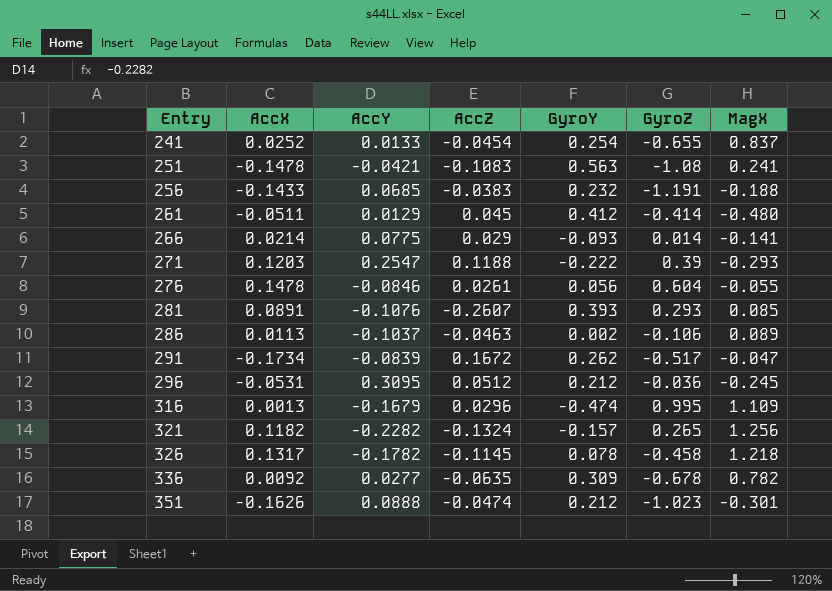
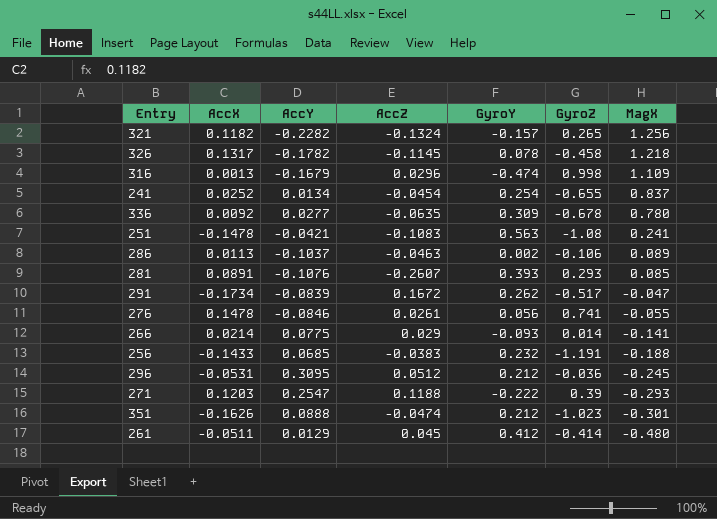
row order: Entry ascending -> MagX descending
316 | GyroZ: 0.995 -> 0.998
241 | AccY: 0.0133 -> 0.0134
336 | MagX: 0.782 -> 0.780
276 | GyroZ: 0.604 -> 0.741

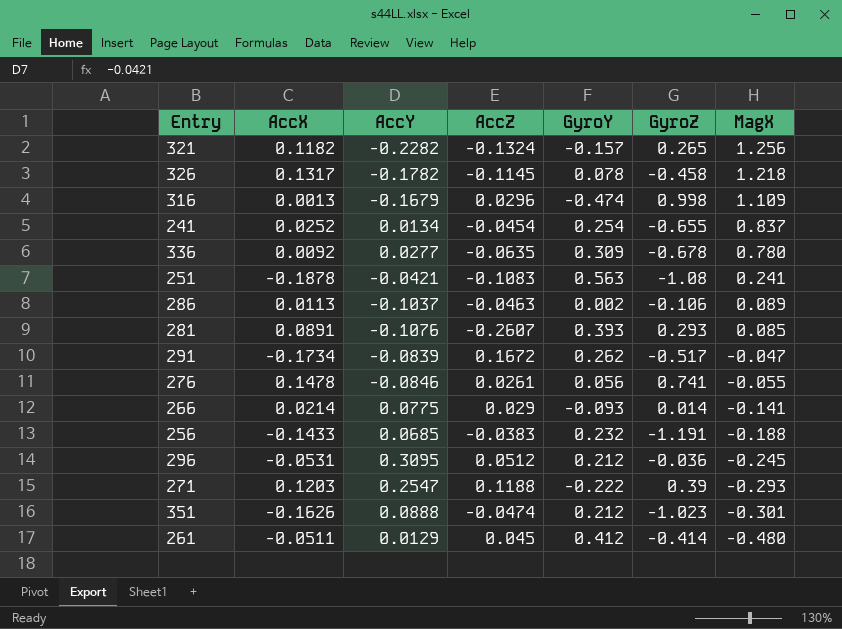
251 | AccX: -0.1478 -> -0.1878

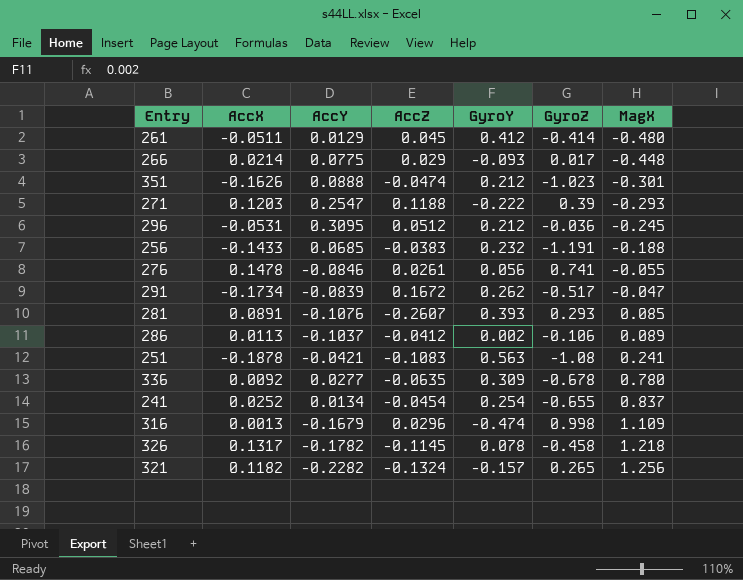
row order: MagX descending -> MagX ascending
266 | GyroZ: 0.014 -> 0.017
266 | MagX: -0.141 -> -0.448
286 | AccZ: -0.0463 -> -0.0412

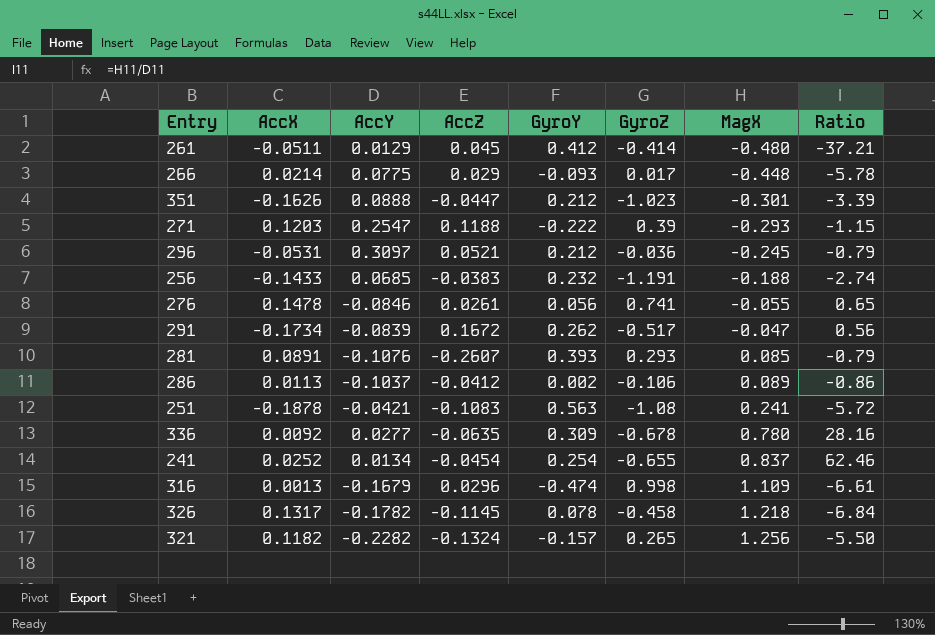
column Ratio | formula: none -> [MagX] / [AccY]
351 | AccZ: -0.0474 -> -0.0447
296 | AccY: 0.3095 -> 0.3097
296 | AccZ: 0.0512 -> 0.0521

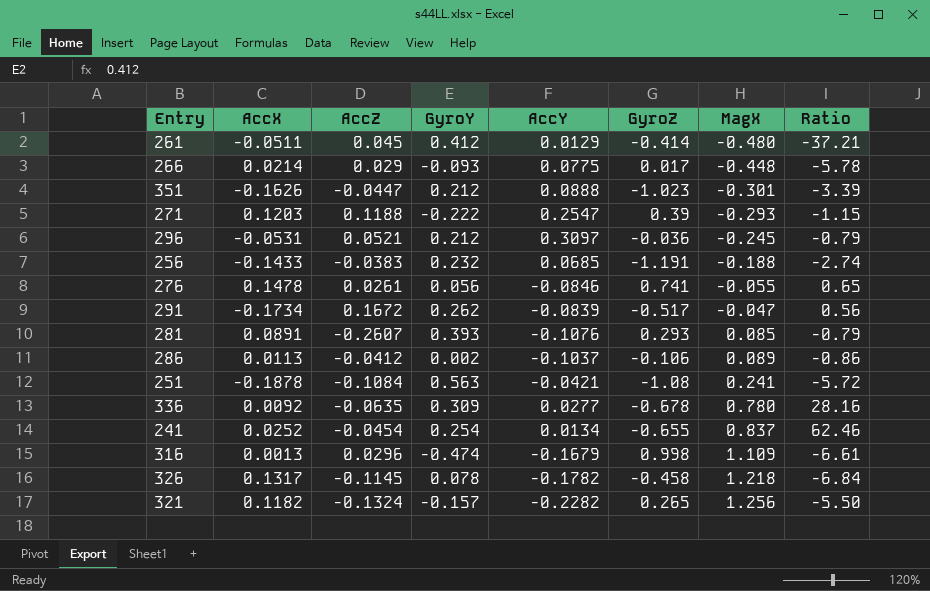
column AccY | position: 3 -> 5
251 | AccZ: -0.1083 -> -0.1084

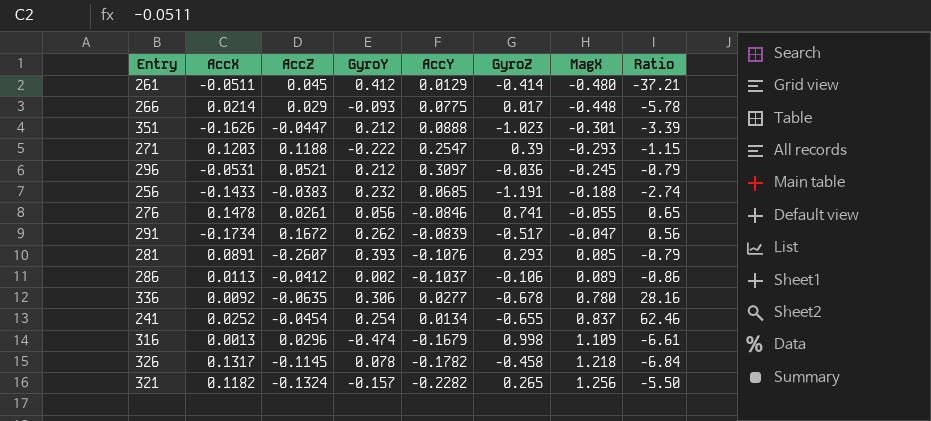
row 251: -0.1878 | -0.1084 | 0.563 | -0.0421 | -1.08 | 0.241 | -5.72 -> none
336 | GyroY: 0.309 -> 0.306

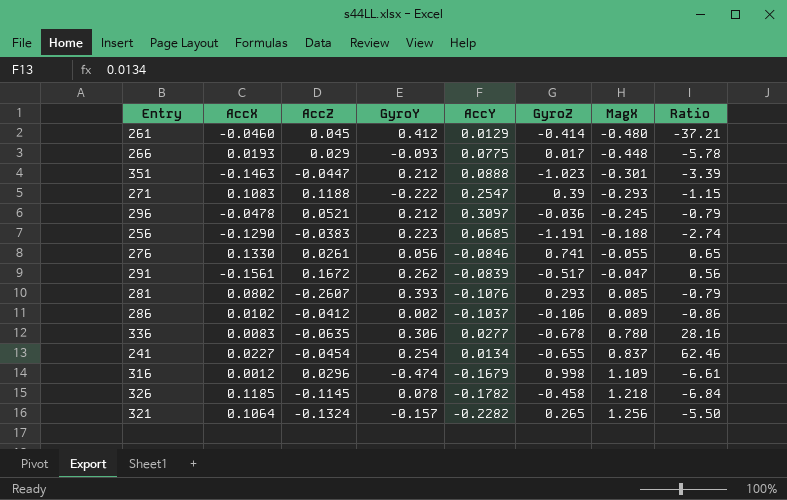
261 | AccX: -0.0511 -> -0.0460
266 | AccX: 0.0214 -> 0.0193
351 | AccX: -0.1626 -> -0.1463
271 | AccX: 0.1203 -> 0.1083
296 | AccX: -0.0531 -> -0.0478
256 | AccX: -0.1433 -> -0.1290
256 | GyroY: 0.232 -> 0.223
276 | AccX: 0.1478 -> 0.1330
291 | AccX: -0.1734 -> -0.1561
281 | AccX: 0.0891 -> 0.0802
286 | AccX: 0.0113 -> 0.0102
336 | AccX: 0.0092 -> 0.0083
241 | AccX: 0.0252 -> 0.0227
316 | AccX: 0.0013 -> 0.0012
326 | AccX: 0.1317 -> 0.1185
321 | AccX: 0.1182 -> 0.1064

